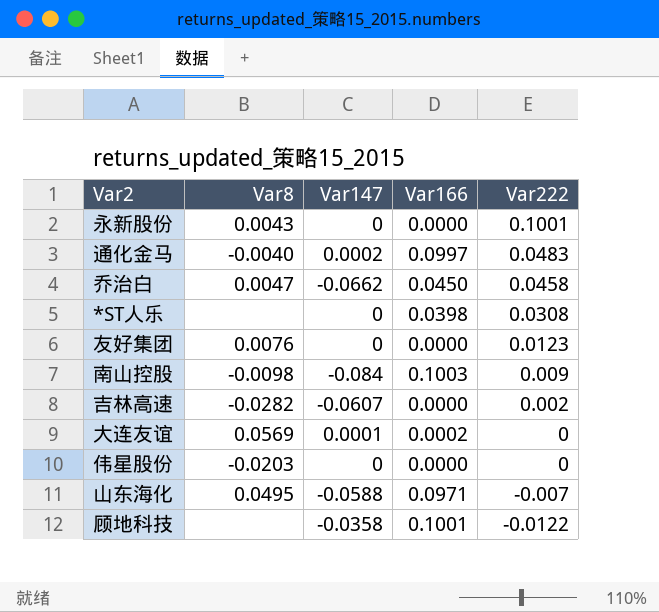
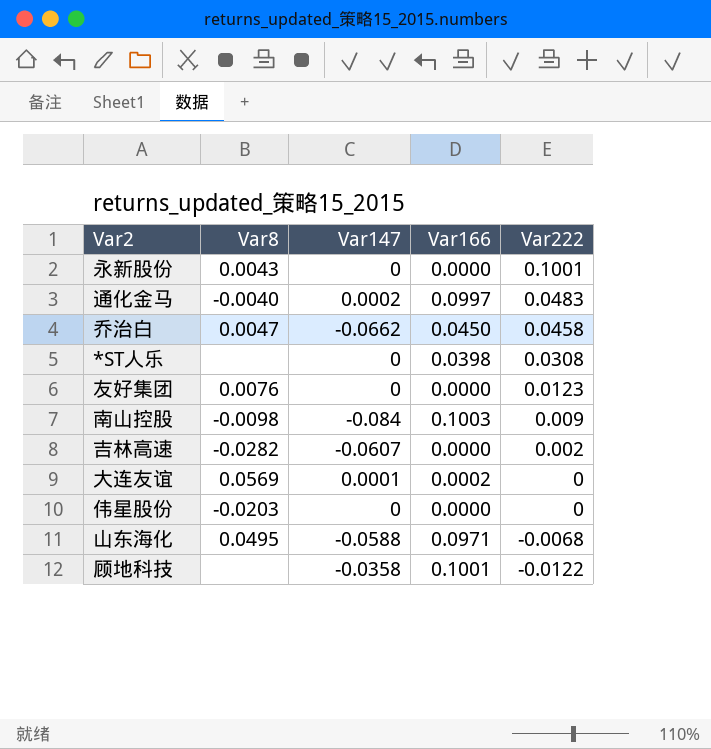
山东海化 | Var222: -0.007 -> -0.0068

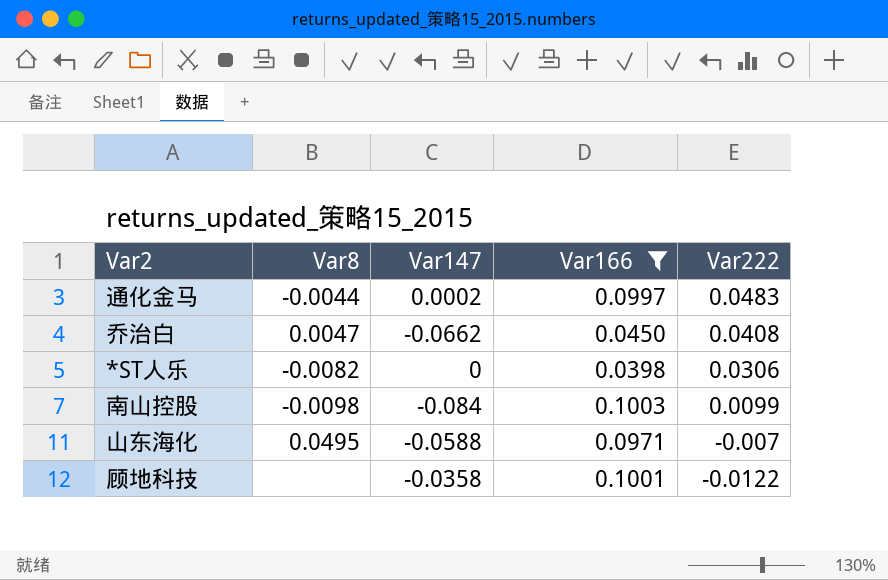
filter: none -> Var166 >= 0.0398
通化金马 | Var8: -0.0040 -> -0.0044
乔治白 | Var222: 0.0458 -> 0.0408
*ST人乐 | Var8: none -> -0.0082
*ST人乐 | Var222: 0.0308 -> 0.0306
南山控股 | Var222: 0.009 -> 0.0099
山东海化 | Var222: -0.0068 -> -0.007

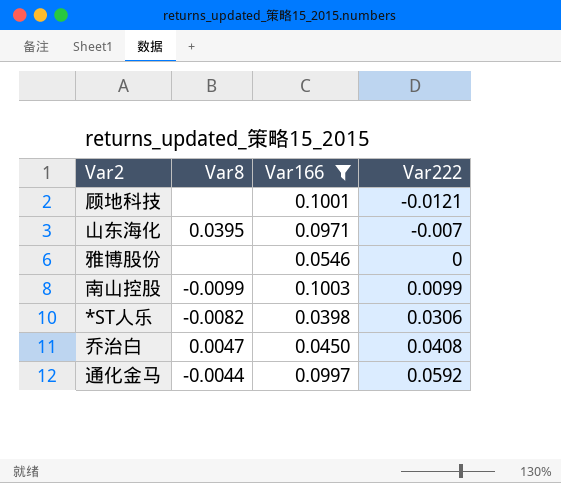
row order: Var222 descending -> Var222 ascending
column Var147 | position: 3 -> none
顾地科技 | Var222: -0.0122 -> -0.0121
山东海化 | Var8: 0.0495 -> 0.0395
row 雅博股份: none -> none | 0.0546 | 0
南山控股 | Var8: -0.0098 -> -0.0099
通化金马 | Var222: 0.0483 -> 0.0592

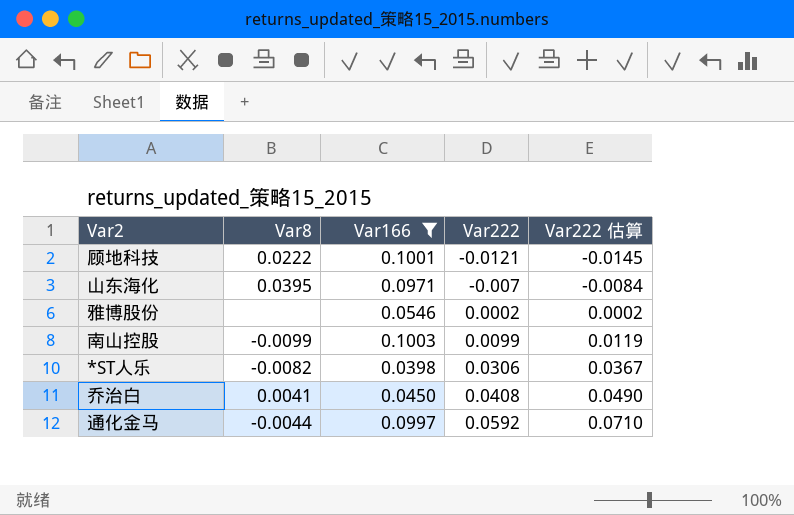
column Var222 估算 | formula: none -> [Var222] * 1.2
顾地科技 | Var8: none -> 0.0222
雅博股份 | Var222: 0 -> 0.0002
乔治白 | Var8: 0.0047 -> 0.0041

